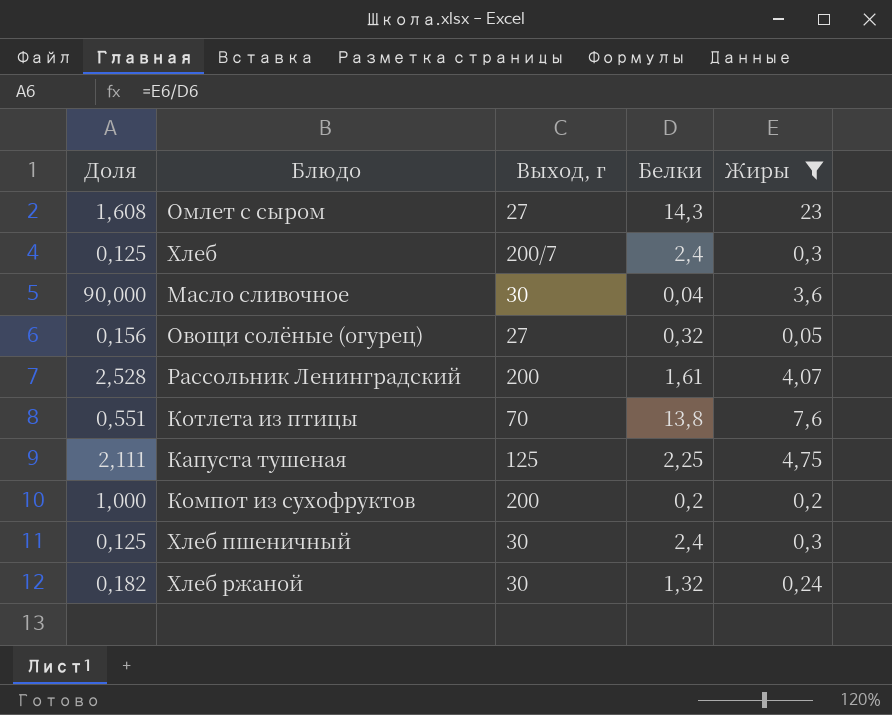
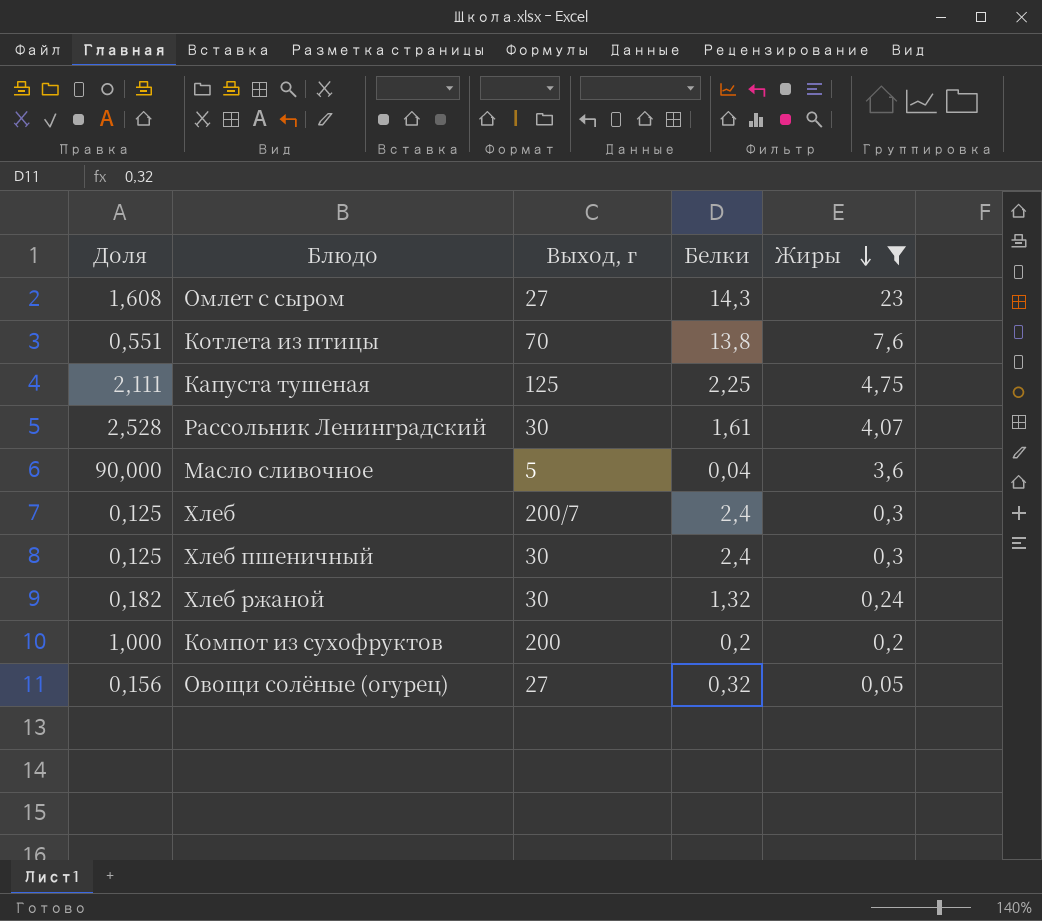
row order: none -> Жиры descending
Рассольник Ленинградский | Выход, г: 200 -> 30
Масло сливочное | Выход, г: 30 -> 5

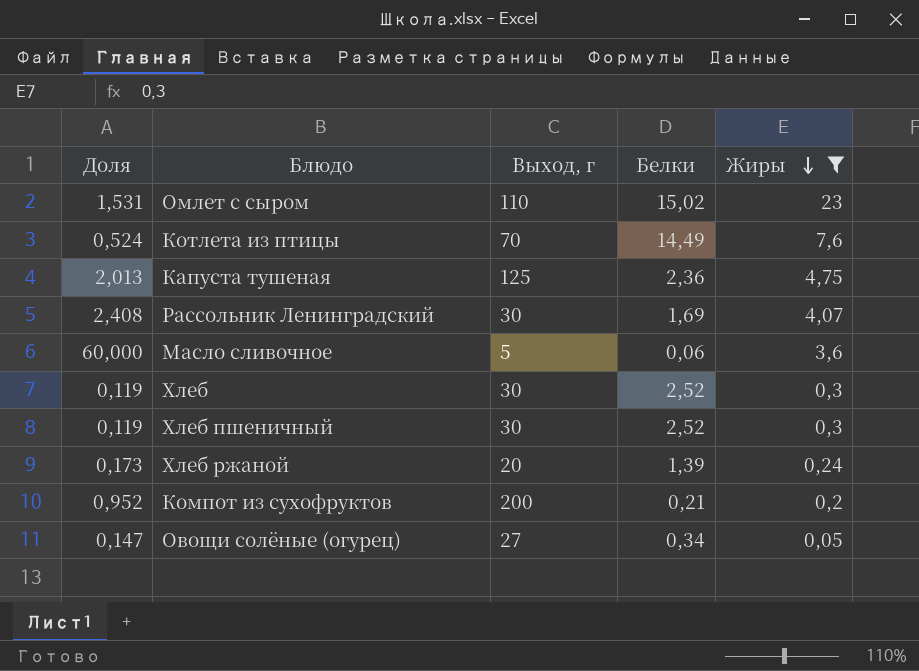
Омлет с сыром | Доля: 1,608 -> 1,531
Омлет с сыром | Выход, г: 27 -> 110
Омлет с сыром | Белки: 14,3 -> 15,02
Котлета из птицы | Доля: 0,551 -> 0,524
Котлета из птицы | Белки: 13,8 -> 14,49
Капуста тушеная | Доля: 2,111 -> 2,013
Капуста тушеная | Белки: 2,25 -> 2,36
Рассольник Ленинградский | Доля: 2,528 -> 2,408
Рассольник Ленинградский | Белки: 1,61 -> 1,69
Масло сливочное | Доля: 90,000 -> 60,000
Масло сливочное | Белки: 0,04 -> 0,06
Хлеб | Доля: 0,125 -> 0,119
Хлеб | Выход, г: 200/7 -> 30
Хлеб | Белки: 2,4 -> 2,52
Хлеб пшеничный | Доля: 0,125 -> 0,119
Хлеб пшеничный | Белки: 2,4 -> 2,52
Хлеб ржаной | Доля: 0,182 -> 0,173
Хлеб ржаной | Выход, г: 30 -> 20
Хлеб ржаной | Белки: 1,32 -> 1,39
Компот из сухофруктов | Доля: 1,000 -> 0,952
Компот из сухофруктов | Белки: 0,2 -> 0,21
Овощи солёные (огурец) | Доля: 0,156 -> 0,147
Овощи солёные (огурец) | Белки: 0,32 -> 0,34

